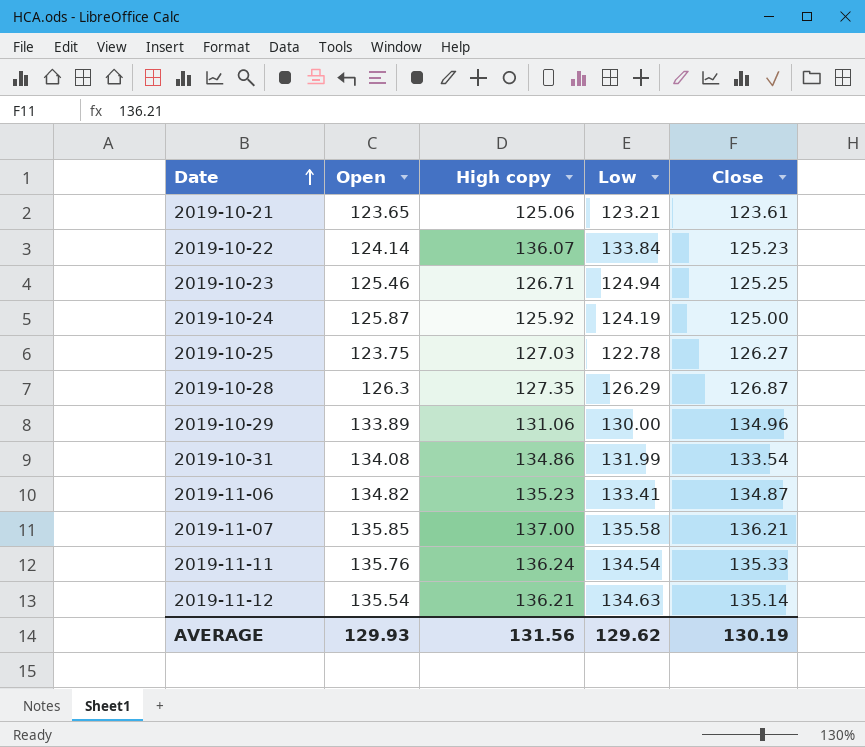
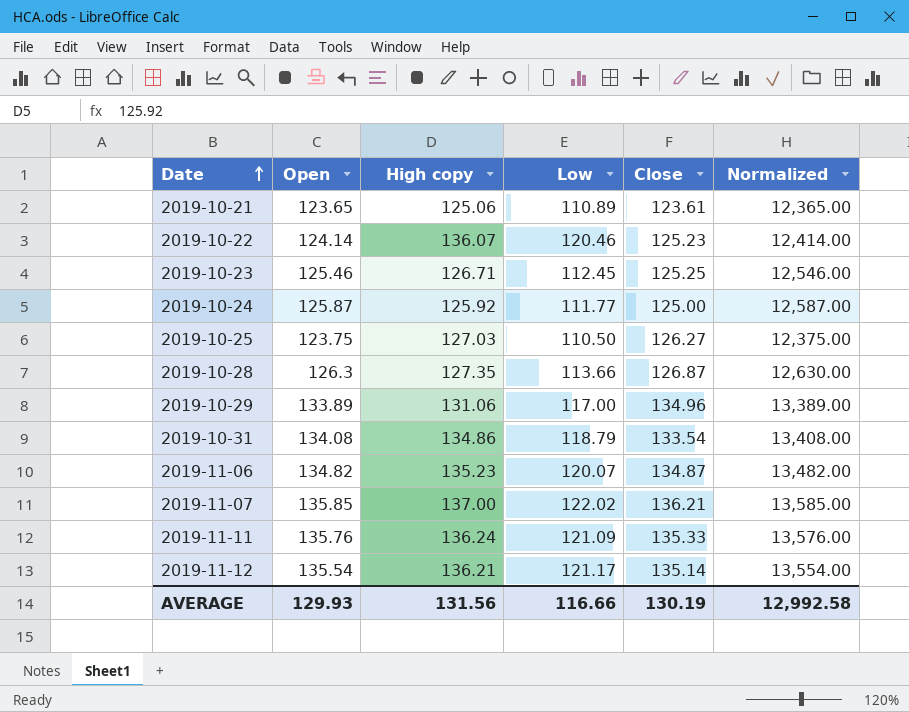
column Normalized | formula: none -> [Open] * 100
2019-10-21 | Low: 123.21 -> 110.89
2019-10-22 | Low: 133.84 -> 120.46
2019-10-23 | Low: 124.94 -> 112.45
2019-10-24 | Low: 124.19 -> 111.77
2019-10-25 | Low: 122.78 -> 110.50
2019-10-28 | Low: 126.29 -> 113.66
2019-10-29 | Low: 130.00 -> 117.00
2019-10-31 | Low: 131.99 -> 118.79
2019-11-06 | Low: 133.41 -> 120.07
2019-11-07 | Low: 135.58 -> 122.02
2019-11-11 | Low: 134.54 -> 121.09
2019-11-12 | Low: 134.63 -> 121.17
AVERAGE | Low: 129.62 -> 116.66

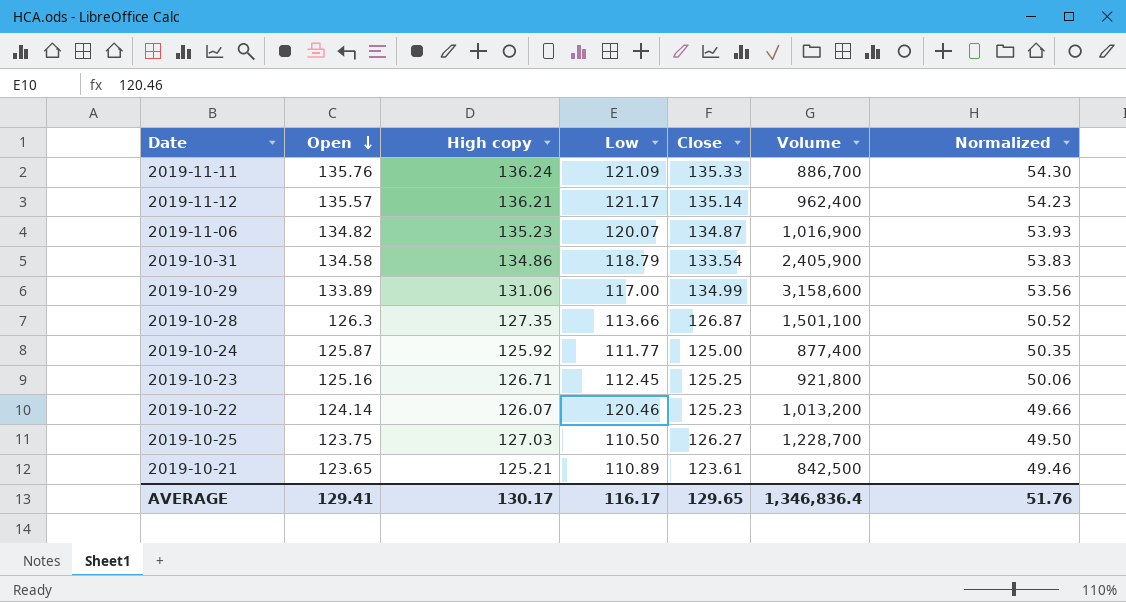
row order: Date ascending -> Open descending
column Volume | position: none -> 6
column Normalized | formula: [Open] * 100 -> [Open] * 0.4
row 2019-11-07: 135.85 | 137.00 | 122.02 | 136.21 | 13,585.00 -> none
2019-11-12 | Open: 135.54 -> 135.57
2019-10-31 | Open: 134.08 -> 134.58
2019-10-29 | Close: 134.96 -> 134.99
2019-10-23 | Open: 125.46 -> 125.16
2019-10-22 | High copy: 136.07 -> 126.07
2019-10-21 | High copy: 125.06 -> 125.21
AVERAGE | Open: 129.93 -> 129.41
AVERAGE | High copy: 131.56 -> 130.17
AVERAGE | Low: 116.66 -> 116.17
AVERAGE | Close: 130.19 -> 129.65
AVERAGE | Normalized: 12,992.58 -> 51.76

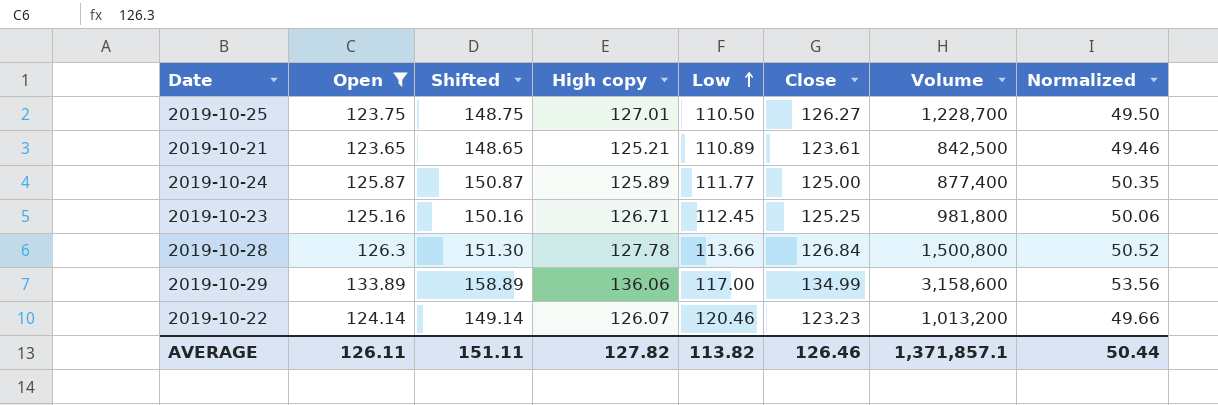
filter: none -> Open <= 133.89
row order: Open descending -> Low ascending
column Shifted | formula: none -> [Open] + 25
2019-10-25 | High copy: 127.03 -> 127.01
2019-10-24 | High copy: 125.92 -> 125.89
2019-10-23 | Volume: 921,800 -> 981,800
2019-10-28 | High copy: 127.35 -> 127.78
2019-10-28 | Close: 126.87 -> 126.84
2019-10-28 | Volume: 1,501,100 -> 1,500,800
2019-10-29 | High copy: 131.06 -> 136.06
2019-10-22 | Close: 125.23 -> 123.23
AVERAGE | Open: 129.41 -> 126.11
AVERAGE | High copy: 130.17 -> 127.82
AVERAGE | Low: 116.17 -> 113.82
AVERAGE | Close: 129.65 -> 126.46
AVERAGE | Volume: 1,346,836.4 -> 1,371,857.1
AVERAGE | Normalized: 51.76 -> 50.44

